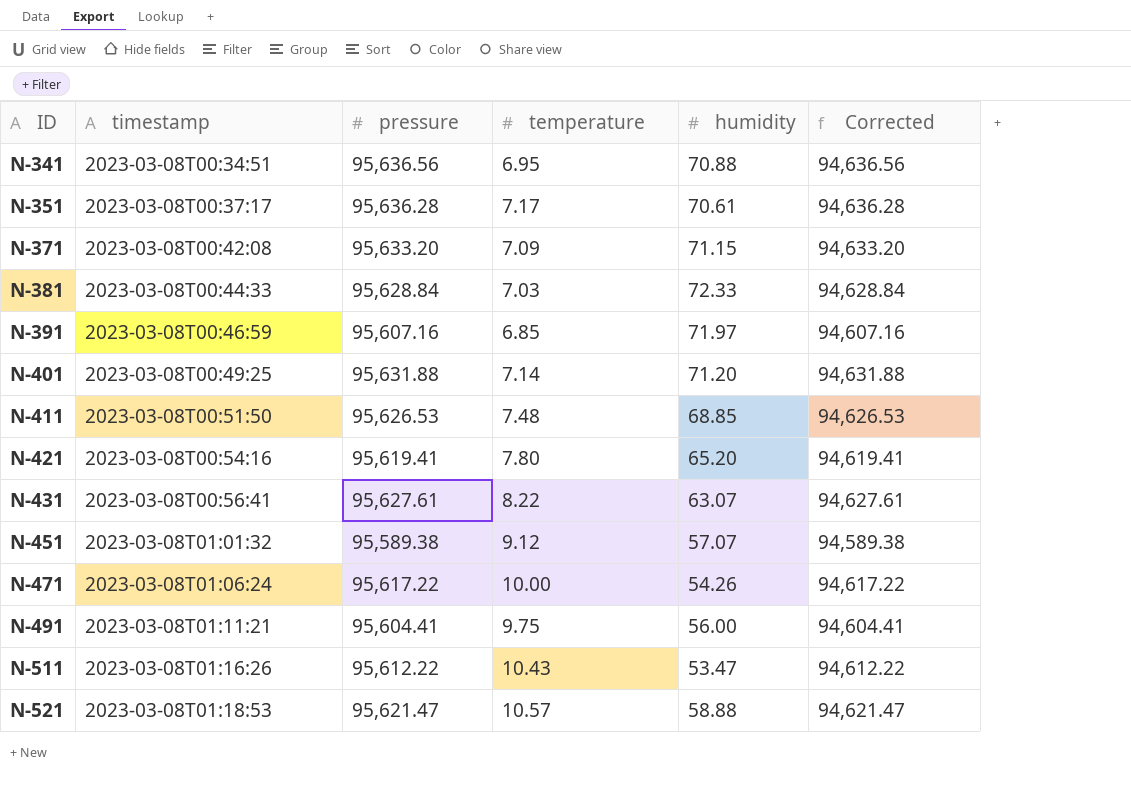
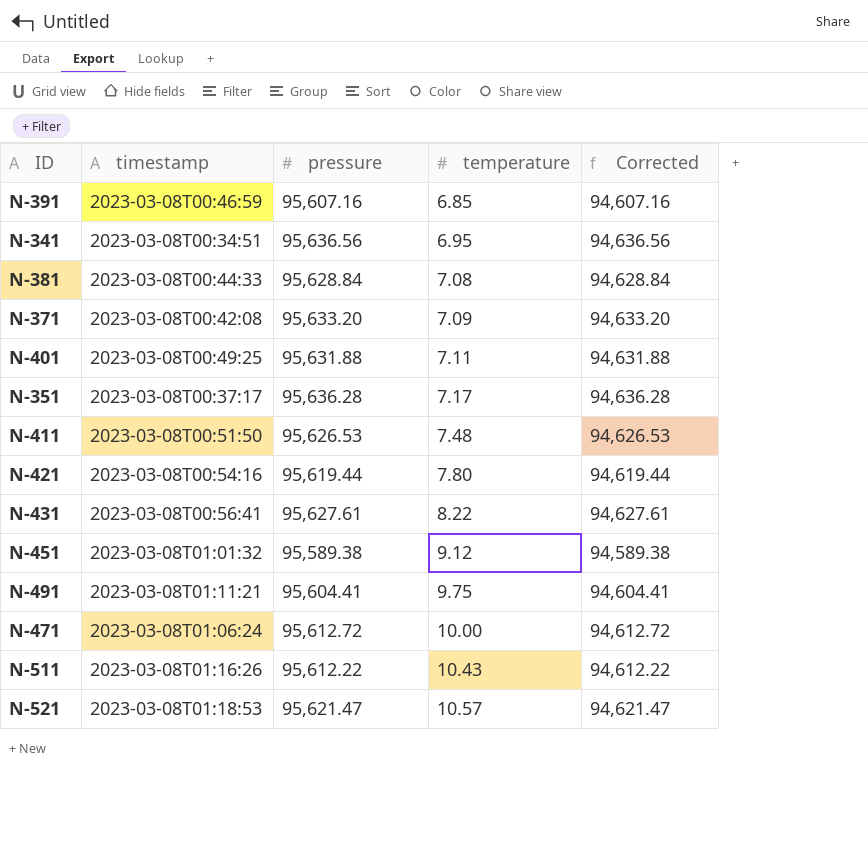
row order: ID ascending -> temperature ascending
column humidity | position: 5 -> none
N-381 | temperature: 7.03 -> 7.08
N-401 | temperature: 7.14 -> 7.11
N-421 | pressure: 95,619.41 -> 95,619.44
N-421 | Corrected: 94,619.41 -> 94,619.44
N-471 | pressure: 95,617.22 -> 95,612.72
N-471 | Corrected: 94,617.22 -> 94,612.72

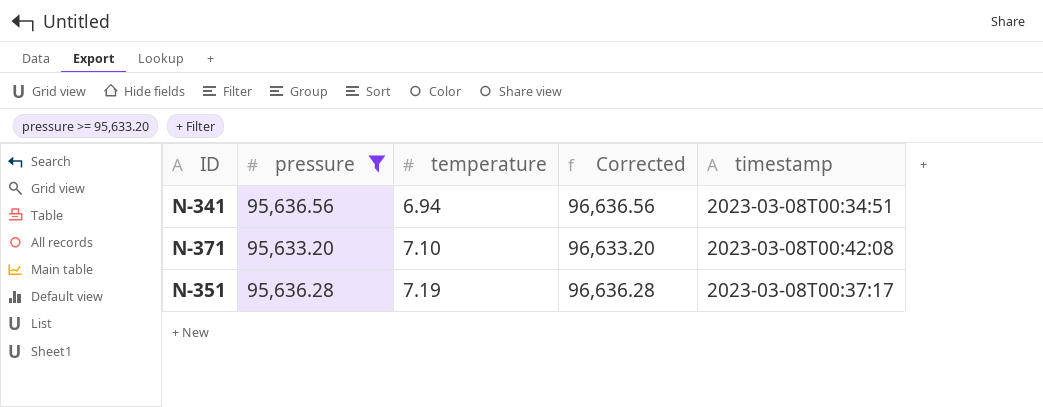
filter: none -> pressure >= 95,633.20
column Corrected | formula: [pressure] - 1000 -> [pressure] + 1000
column timestamp | position: 2 -> 5
N-341 | temperature: 6.95 -> 6.94
N-371 | temperature: 7.09 -> 7.10
N-351 | temperature: 7.17 -> 7.19

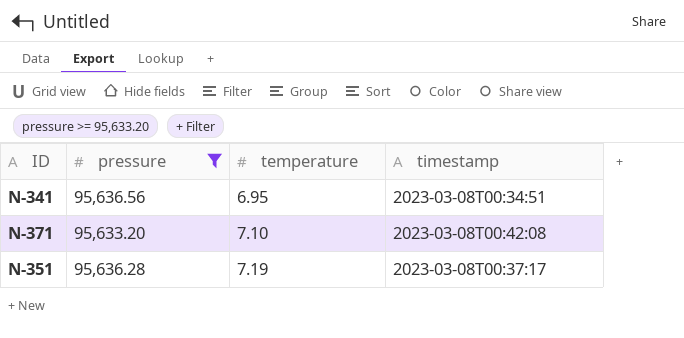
column Corrected | formula: [pressure] + 1000 -> none
N-341 | temperature: 6.94 -> 6.95

